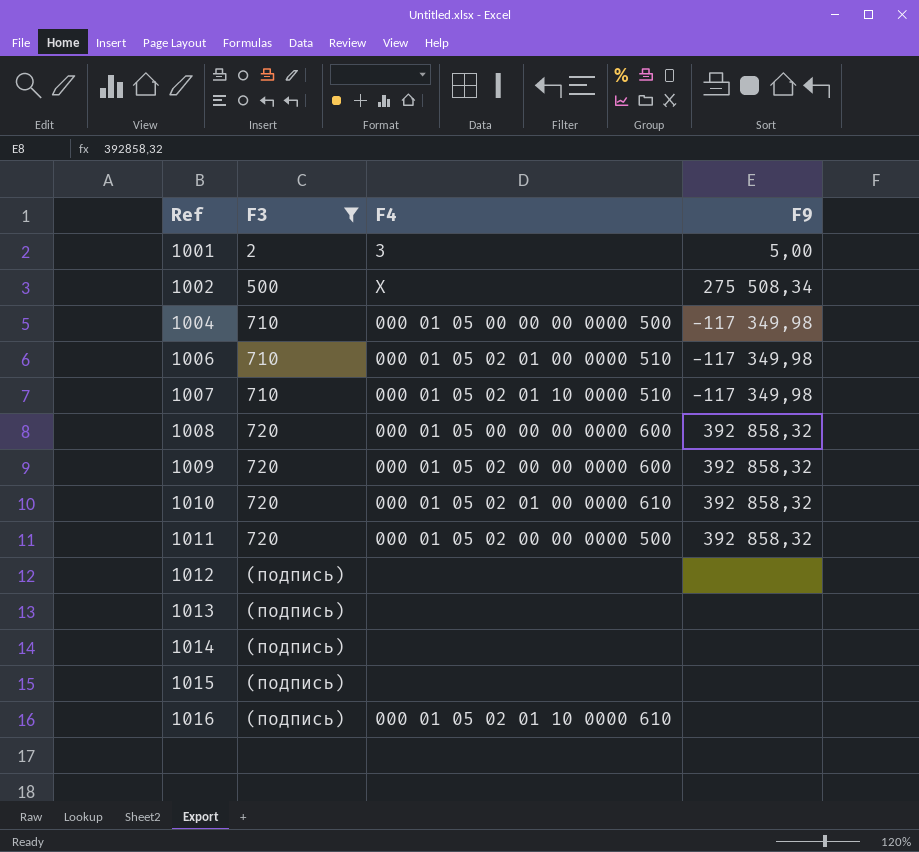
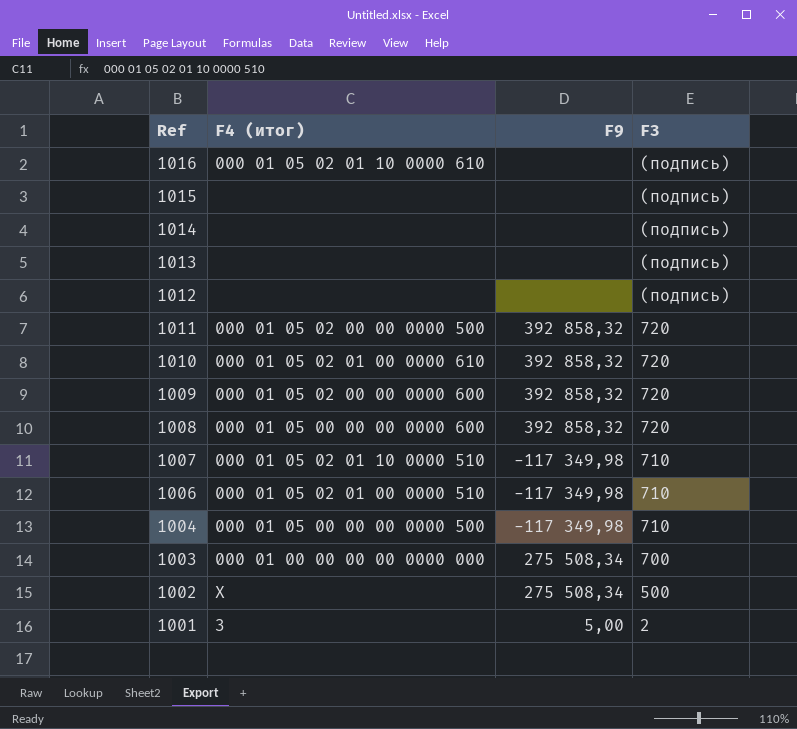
filter: F3 != 700 -> none
row order: Ref ascending -> Ref descending
column name: F4 -> F4 (итог)
column F3 | position: 2 -> 4

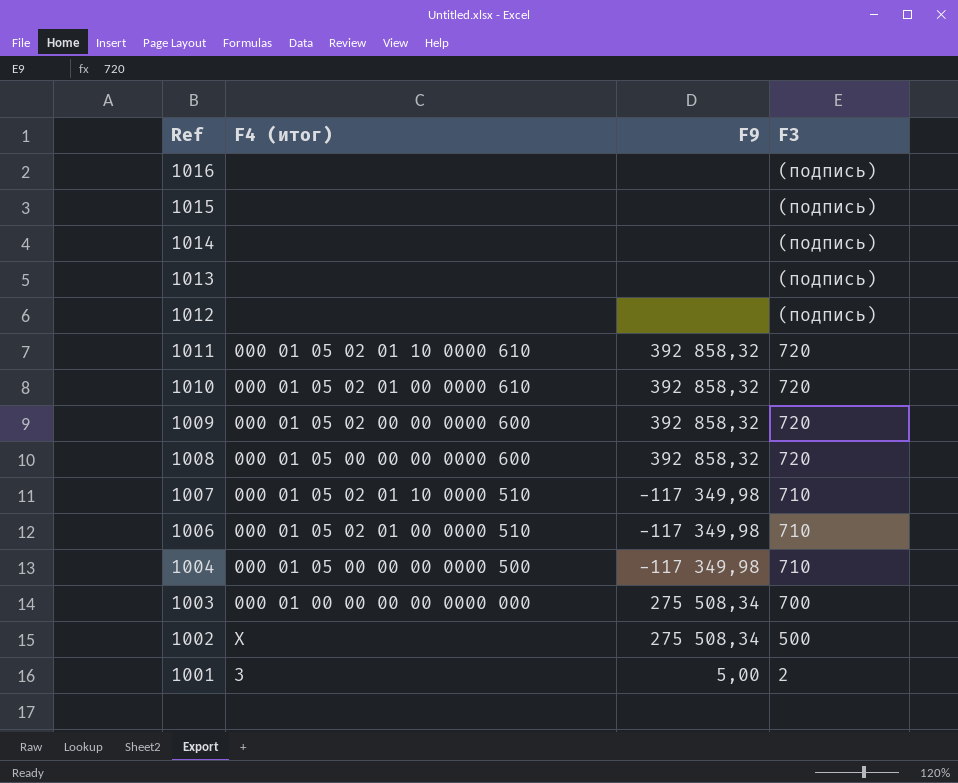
1016 | F4 (итог): 000 01 05 02 01 10 0000 610 -> none
1011 | F4 (итог): 000 01 05 02 00 00 0000 500 -> 000 01 05 02 01 10 0000 610

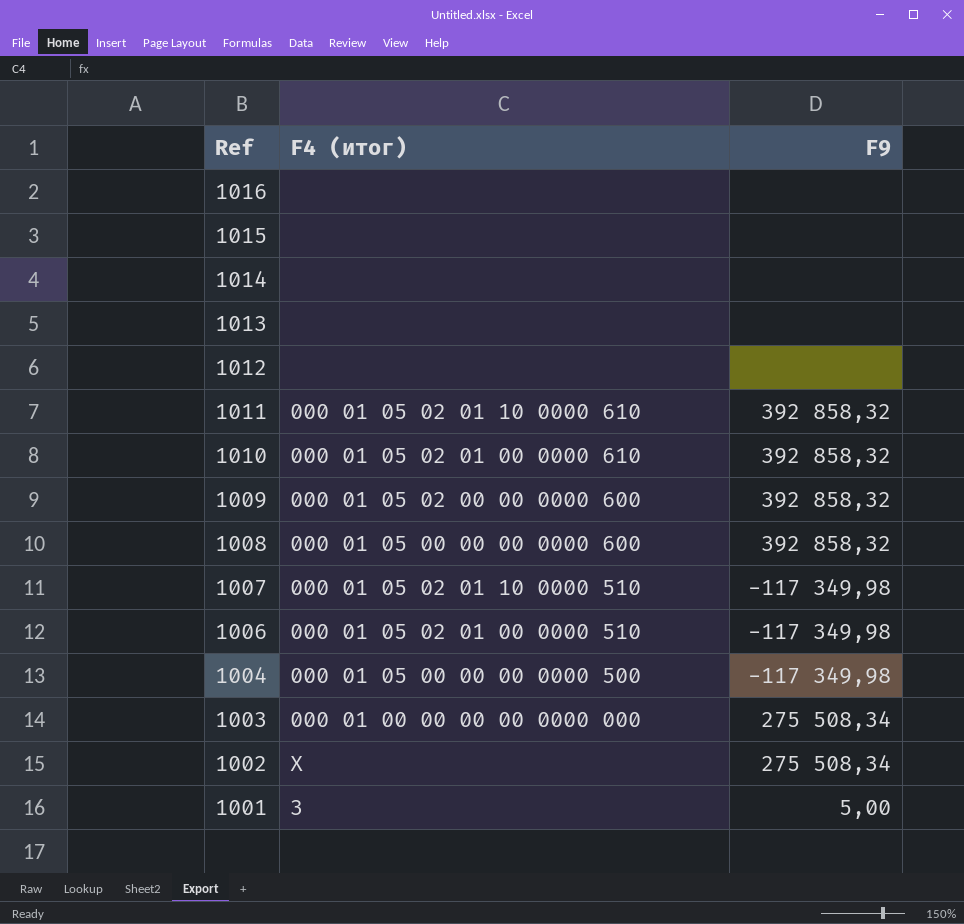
column F3 | position: 4 -> none

